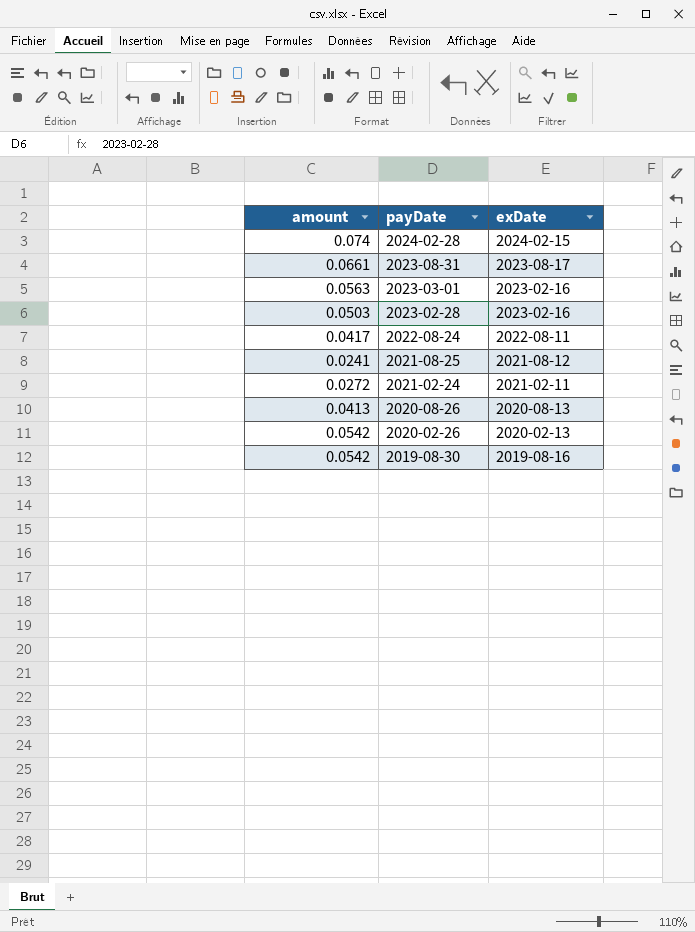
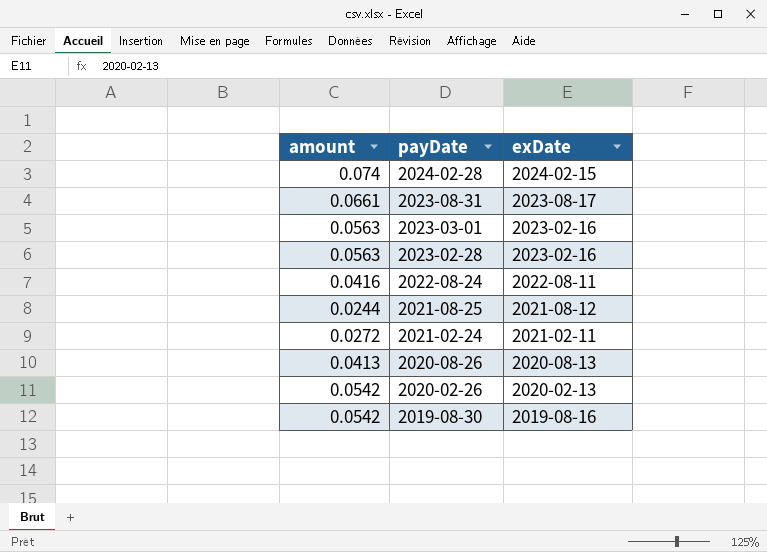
2023-02-28 | amount: 0.0503 -> 0.0563
2022-08-24 | amount: 0.0417 -> 0.0416
2021-08-25 | amount: 0.0241 -> 0.0244

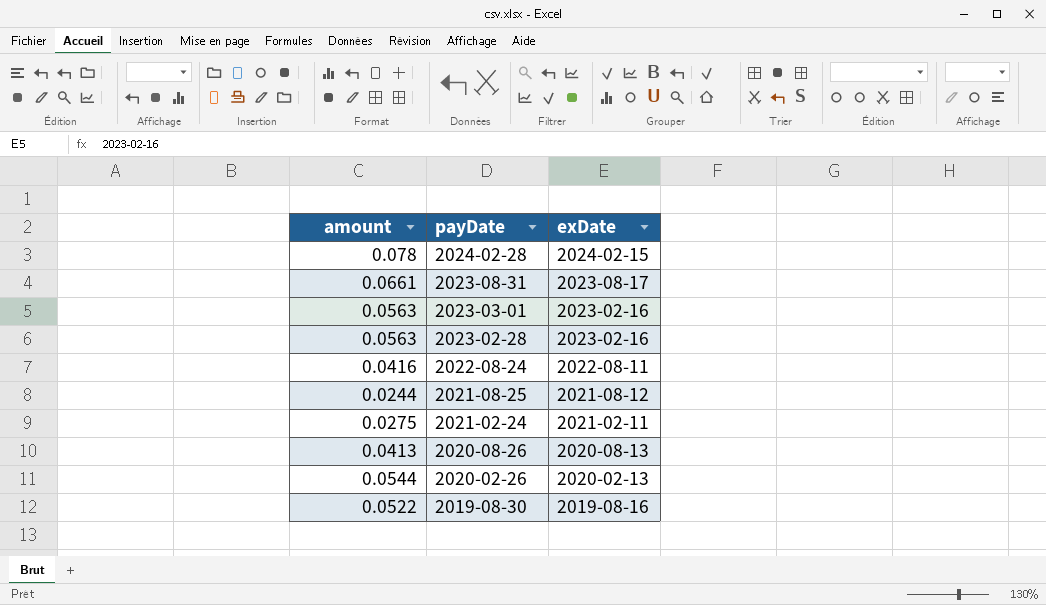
2024-02-28 | amount: 0.074 -> 0.078
2021-02-24 | amount: 0.0272 -> 0.0275
2020-02-26 | amount: 0.0542 -> 0.0544
2019-08-30 | amount: 0.0542 -> 0.0522

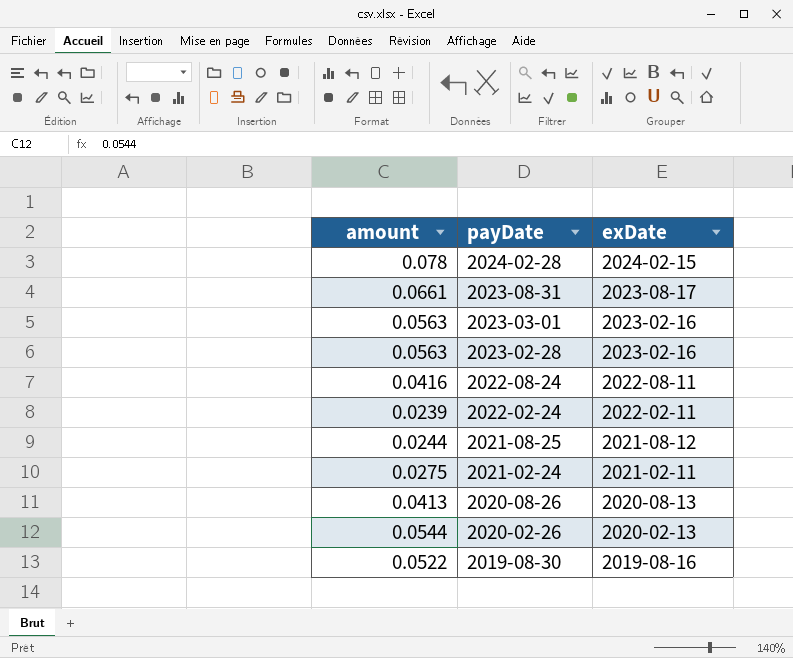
row 2022-02-24: none -> 0.0239 | 2022-02-11

